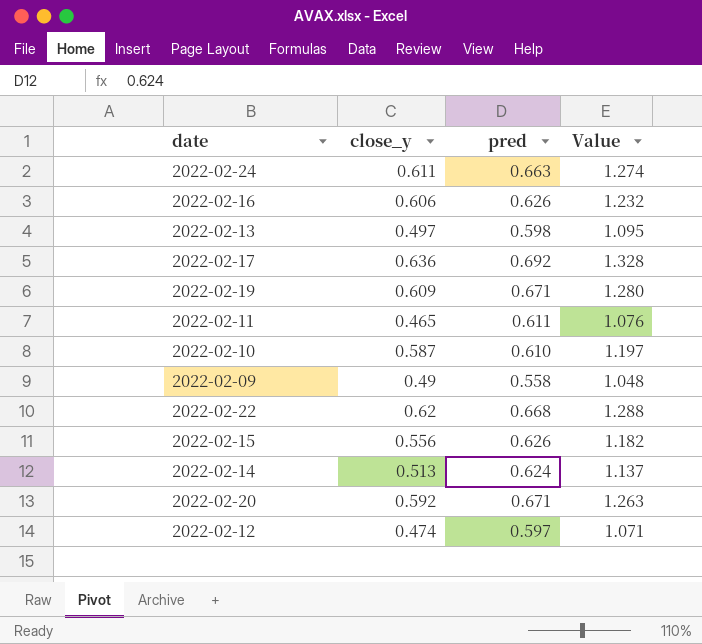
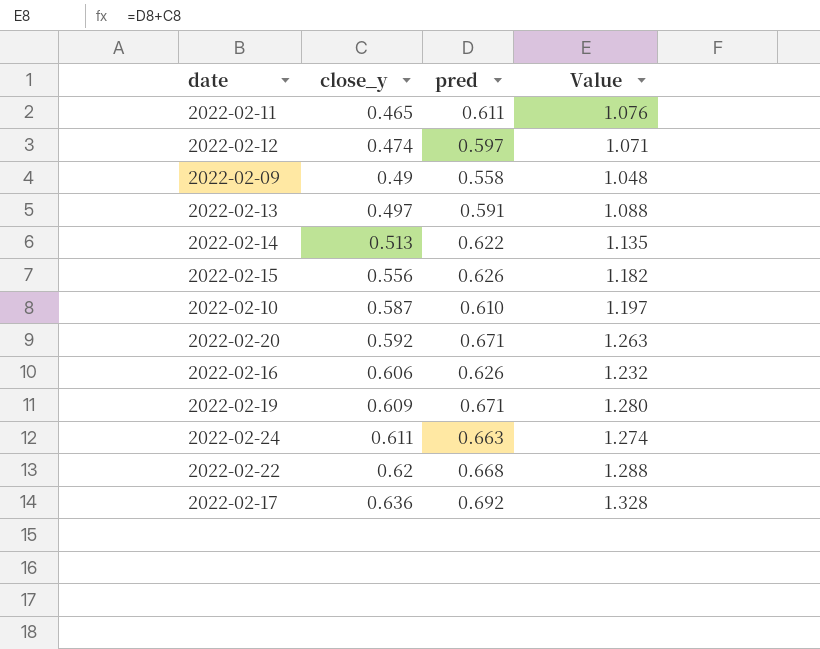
row order: none -> close_y ascending
2022-02-13 | pred: 0.598 -> 0.591
2022-02-13 | Value: 1.095 -> 1.088
2022-02-14 | pred: 0.624 -> 0.622
2022-02-14 | Value: 1.137 -> 1.135

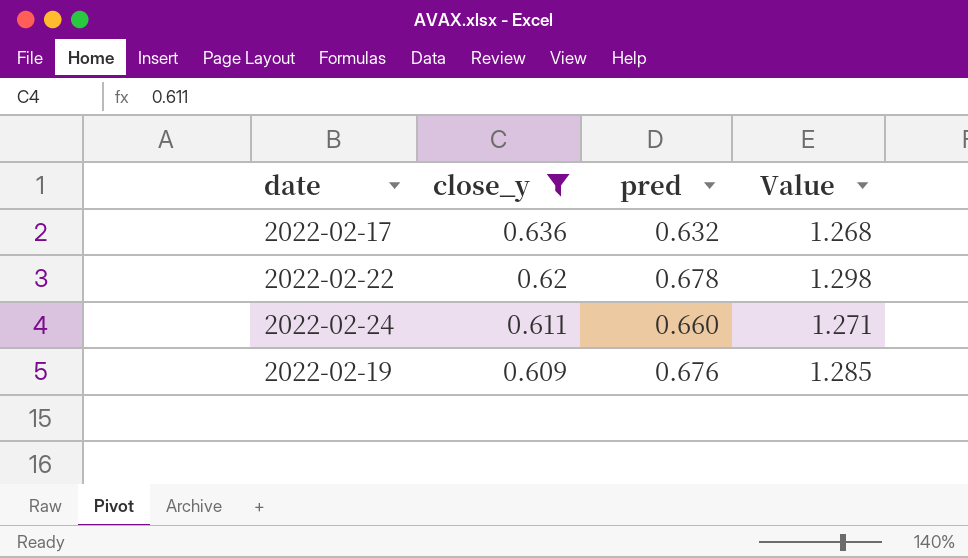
filter: none -> close_y >= 0.609
row order: close_y ascending -> close_y descending
2022-02-17 | pred: 0.692 -> 0.632
2022-02-17 | Value: 1.328 -> 1.268
2022-02-22 | pred: 0.668 -> 0.678
2022-02-22 | Value: 1.288 -> 1.298
2022-02-24 | pred: 0.663 -> 0.660
2022-02-24 | Value: 1.274 -> 1.271
2022-02-19 | pred: 0.671 -> 0.676
2022-02-19 | Value: 1.280 -> 1.285

